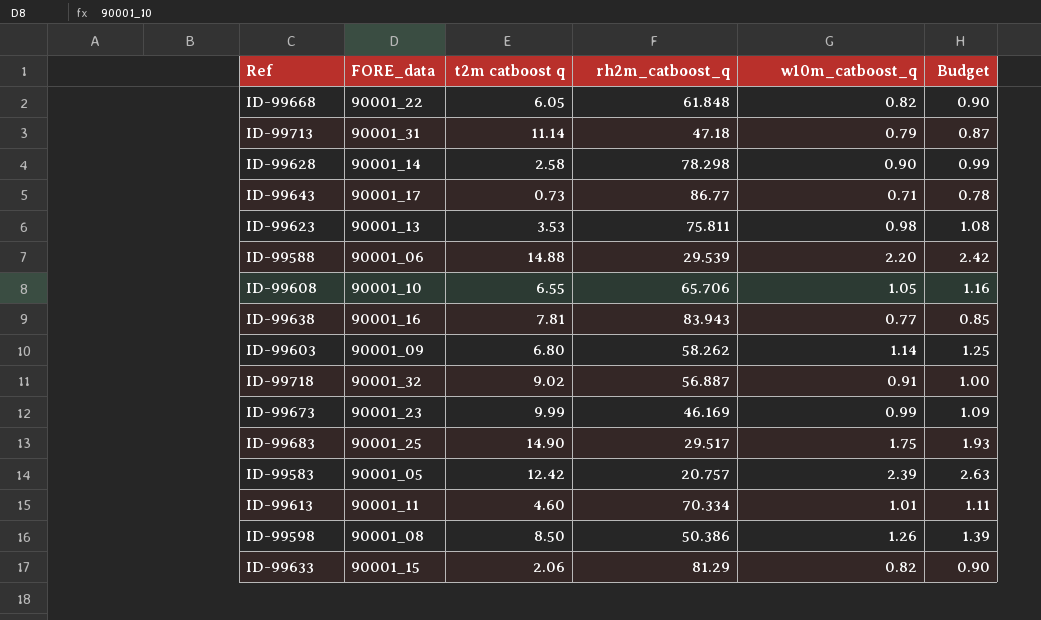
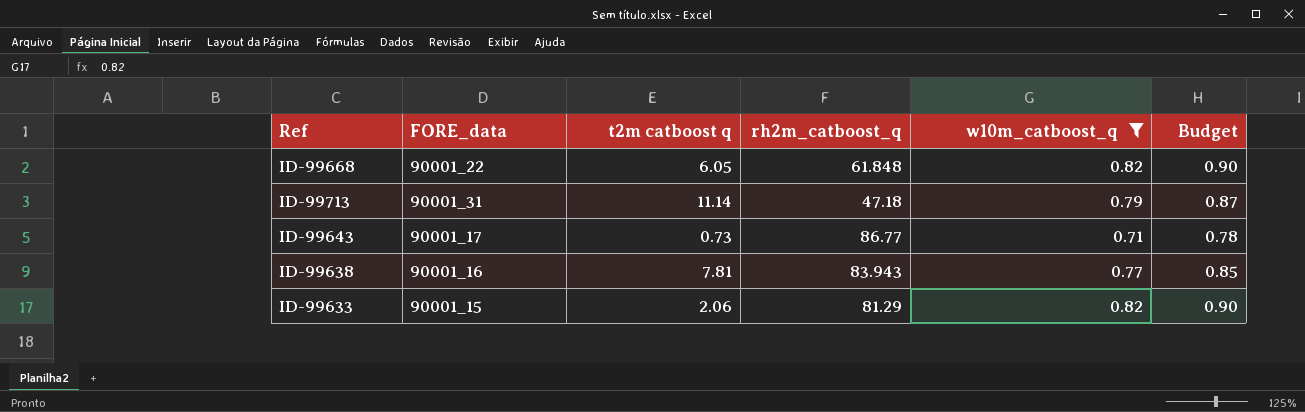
filter: none -> w10m_catboost_q <= 0.82

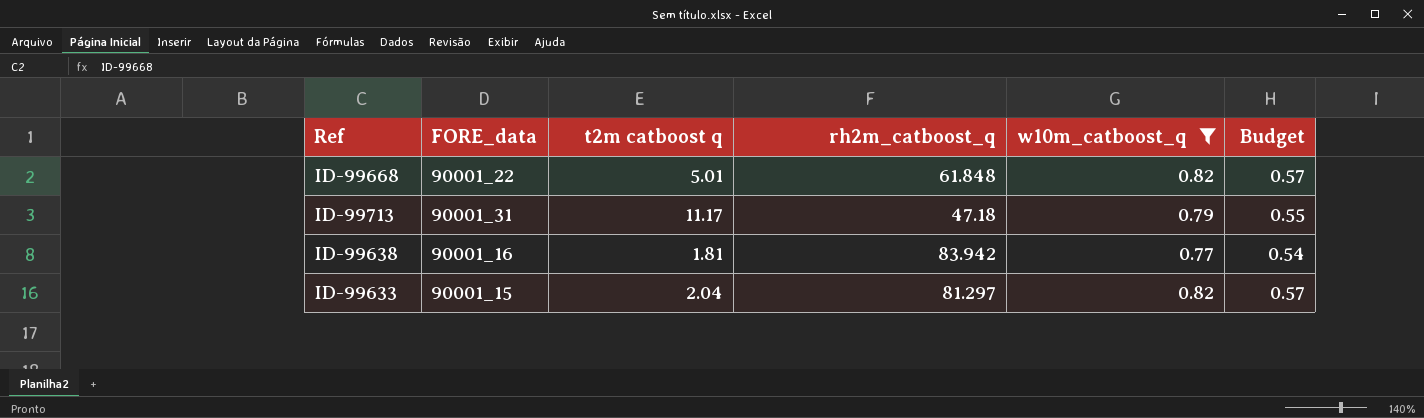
column Budget | formula: [w10m_catboost_q] * 1.1 -> [w10m_catboost_q] * 0.7
row ID-99643: 90001_17 | 0.73 | 86.77 | 0.71 | 0.78 -> none
ID-99668 | t2m catboost q: 6.05 -> 5.01
ID-99713 | t2m catboost q: 11.14 -> 11.17
ID-99638 | t2m catboost q: 7.81 -> 1.81
ID-99638 | rh2m_catboost_q: 83.943 -> 83.942
ID-99633 | t2m catboost q: 2.06 -> 2.04
ID-99633 | rh2m_catboost_q: 81.29 -> 81.297

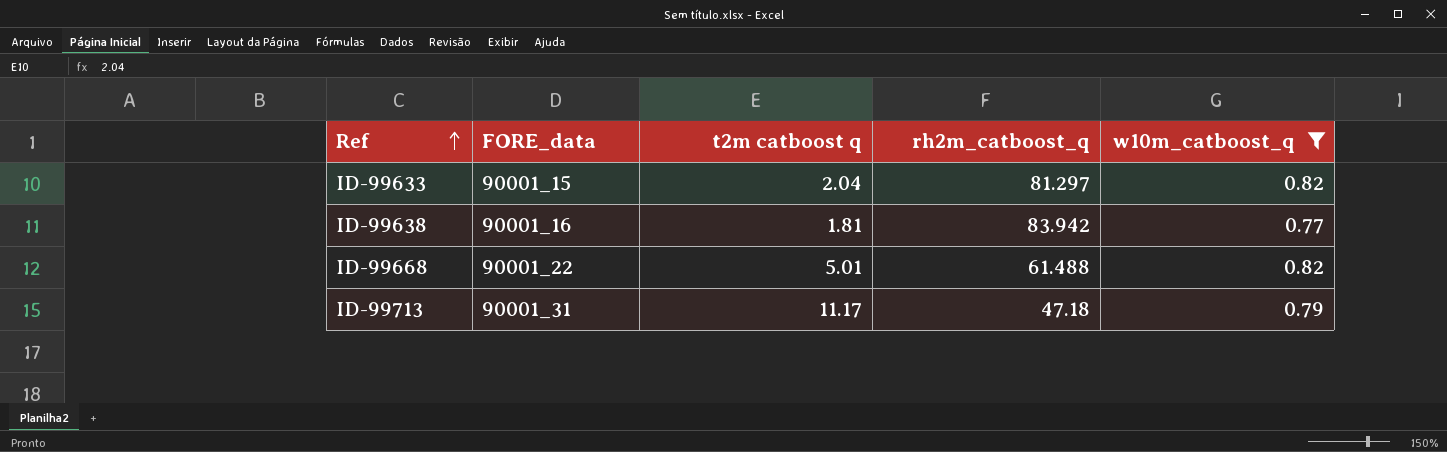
row order: none -> Ref ascending
column Budget | formula: [w10m_catboost_q] * 0.7 -> none
ID-99668 | rh2m_catboost_q: 61.848 -> 61.488

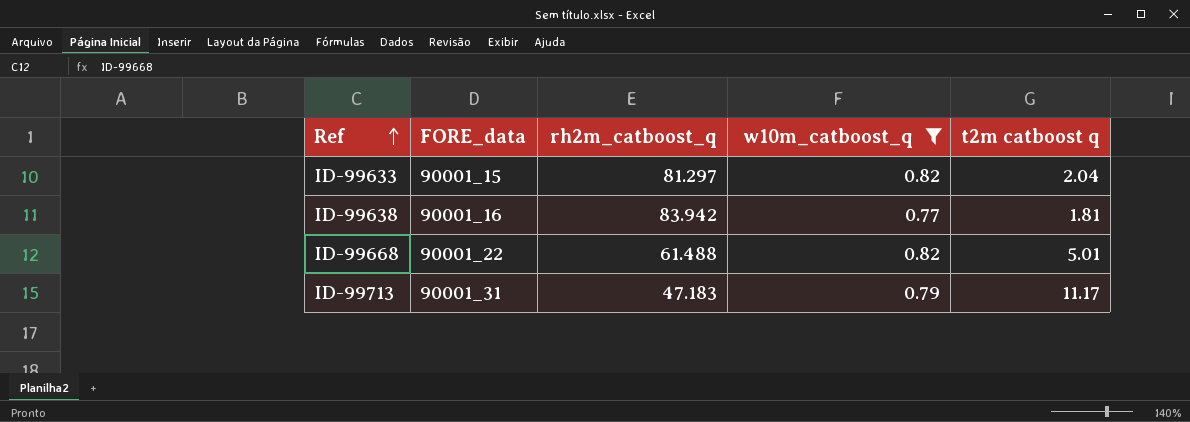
column t2m catboost q | position: 3 -> 5
ID-99713 | rh2m_catboost_q: 47.18 -> 47.183

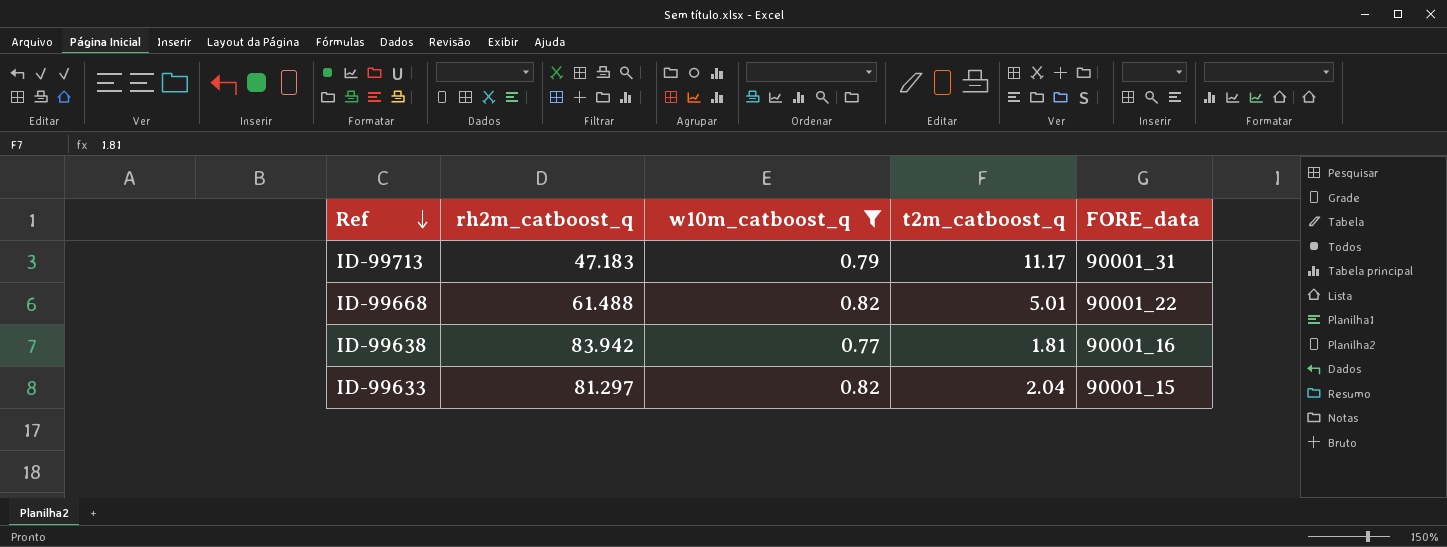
row order: Ref ascending -> Ref descending
column name: t2m catboost q -> t2m_catboost_q
column FORE_data | position: 2 -> 5

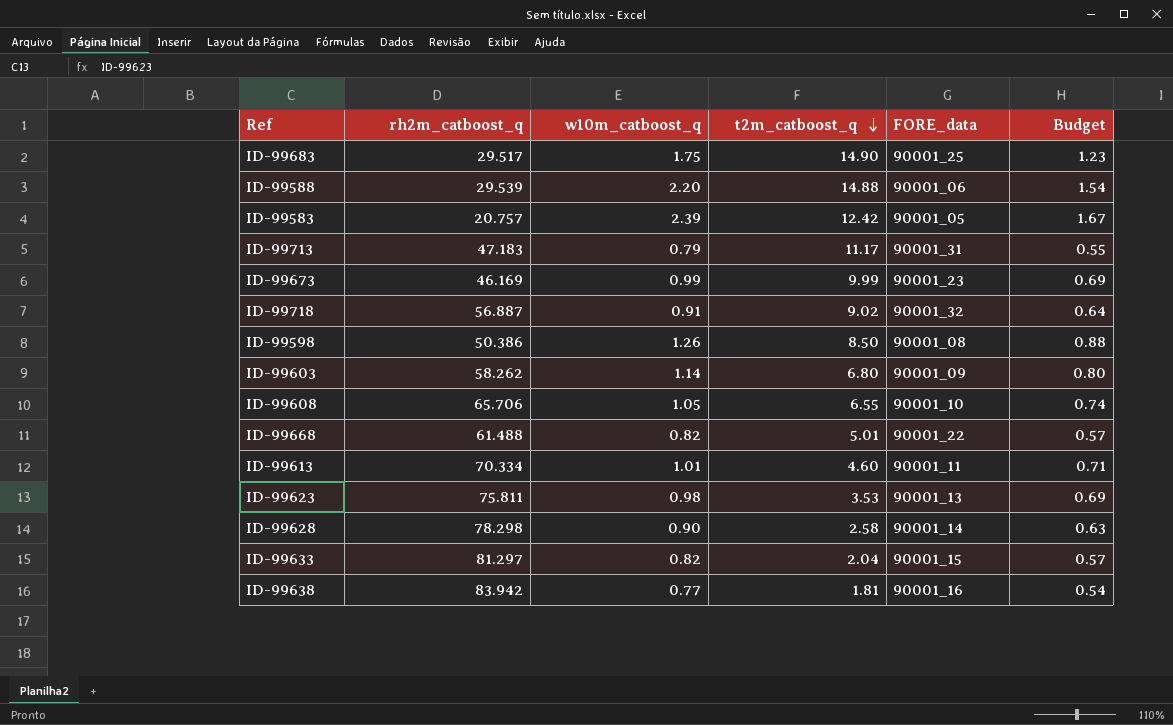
filter: w10m_catboost_q <= 0.82 -> none
row order: Ref descending -> t2m_catboost_q descending
column Budget | formula: none -> [w10m_catboost_q] * 0.7

